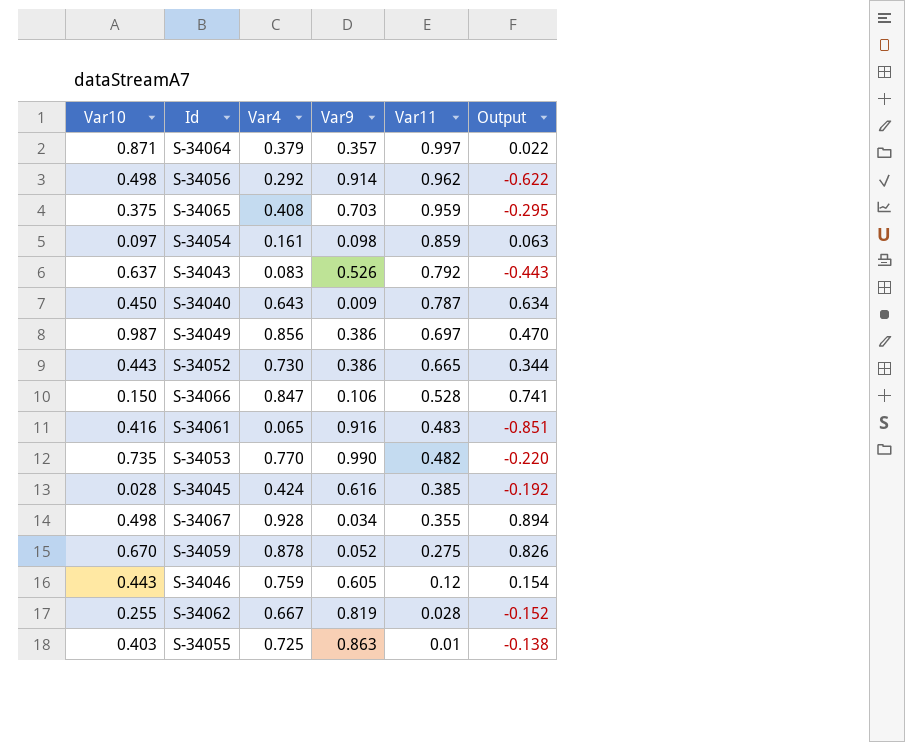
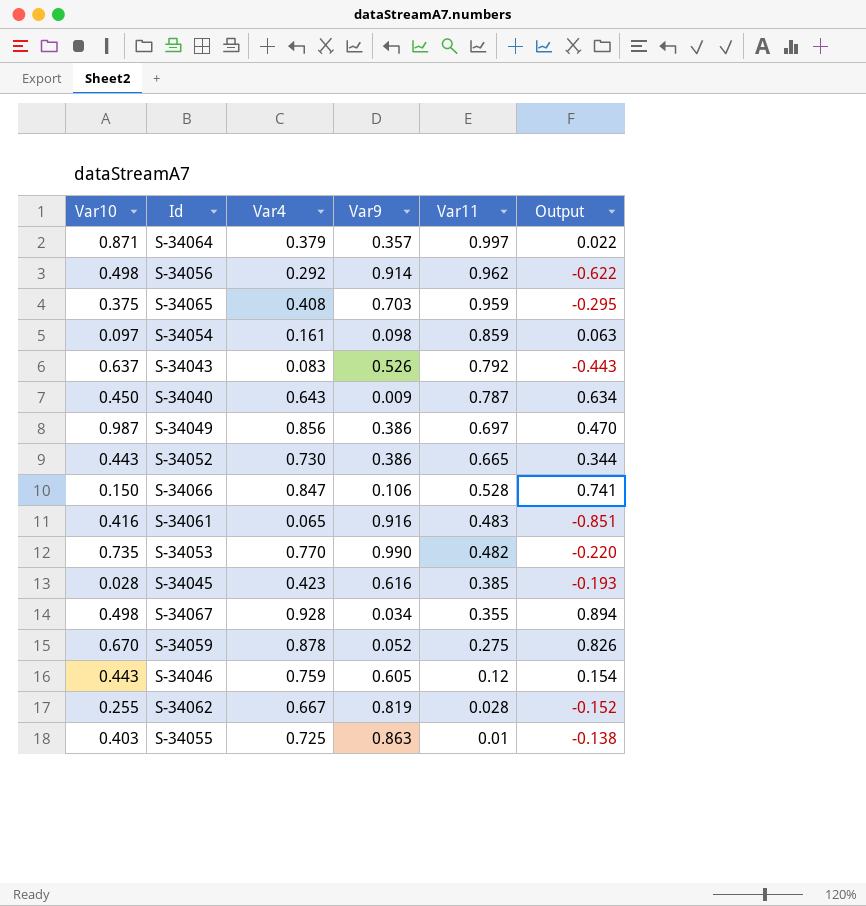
S-34045 | Var4: 0.424 -> 0.423
S-34045 | Output: -0.192 -> -0.193

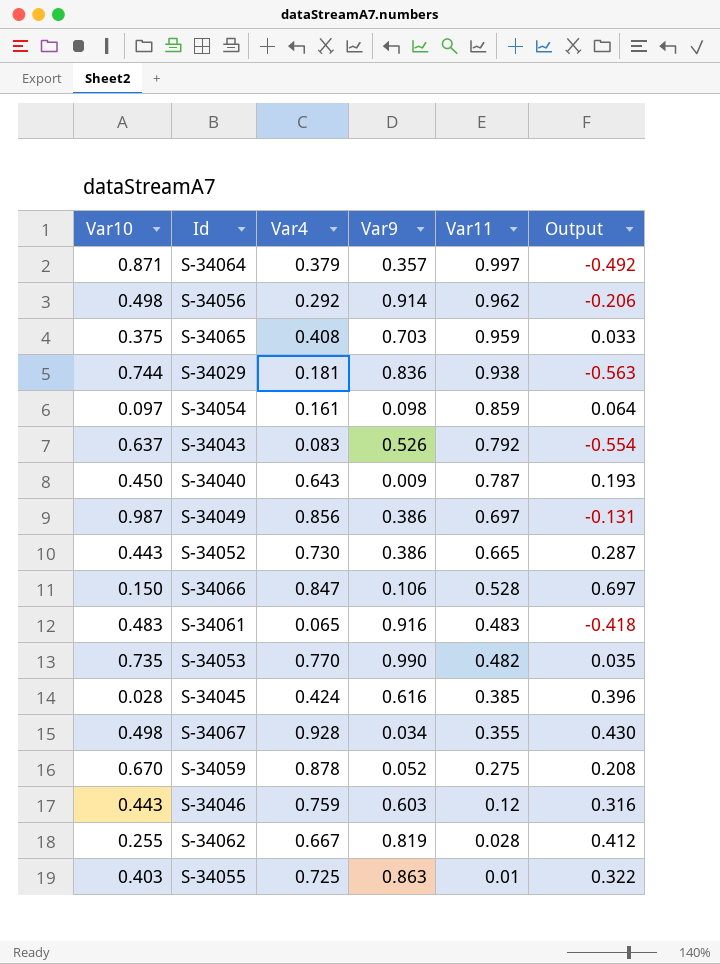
column Output | formula: [Var4] - [Var9] -> [Var4] - [Var10]
row S-34029: none -> 0.744 | 0.181 | 0.836 | 0.938 | -0.563
S-34061 | Var10: 0.416 -> 0.483
S-34045 | Var4: 0.423 -> 0.424
S-34046 | Var9: 0.605 -> 0.603

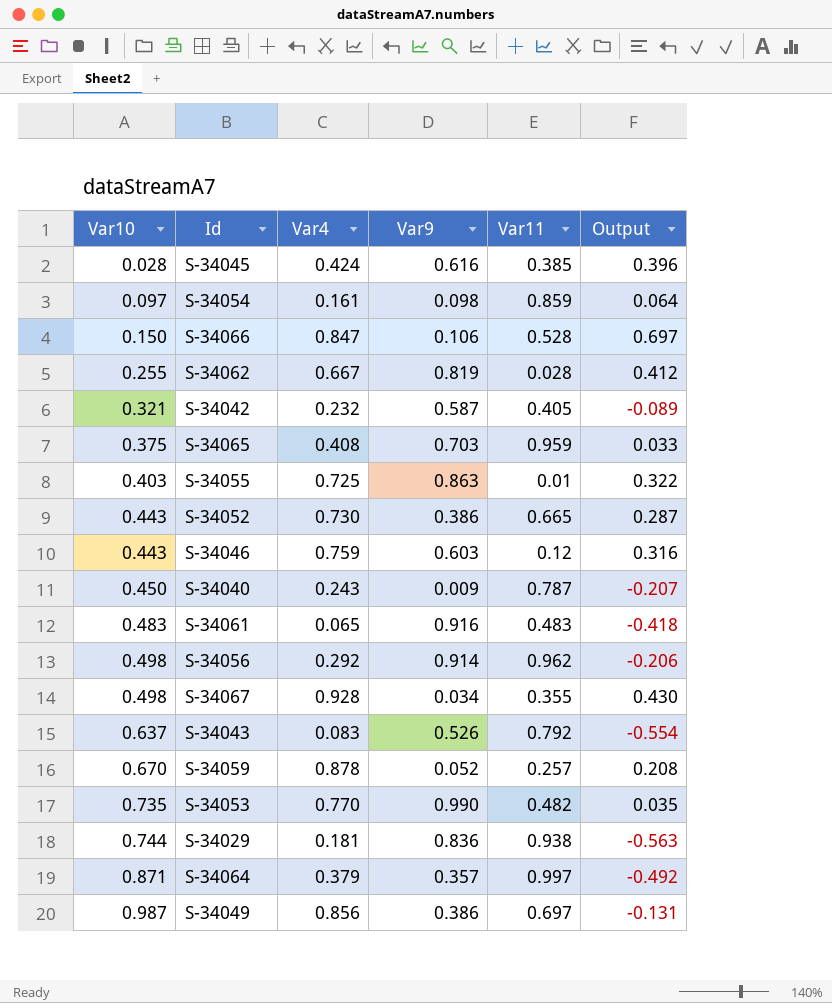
row order: Var11 descending -> Var10 ascending
row S-34042: none -> 0.321 | 0.232 | 0.587 | 0.405 | -0.089
S-34040 | Var4: 0.643 -> 0.243
S-34040 | Output: 0.193 -> -0.207
S-34059 | Var11: 0.275 -> 0.257

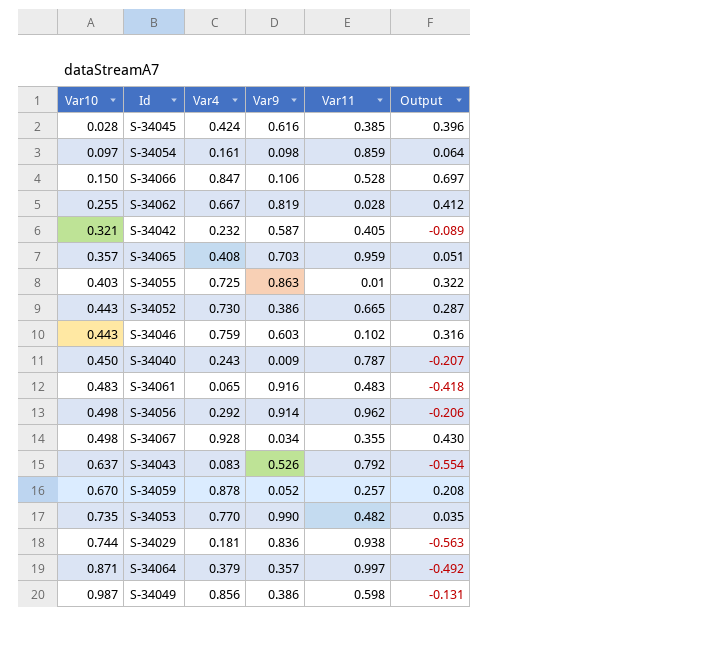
S-34065 | Var10: 0.375 -> 0.357
S-34065 | Output: 0.033 -> 0.051
S-34046 | Var11: 0.12 -> 0.102
S-34049 | Var11: 0.697 -> 0.598

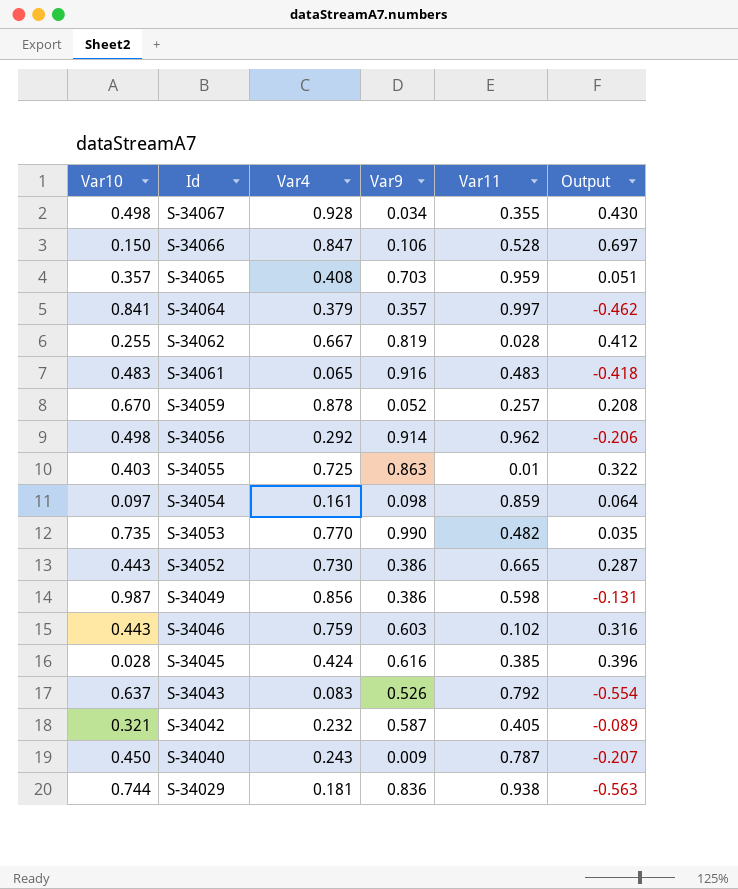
row order: Var10 ascending -> Id descending
S-34064 | Var10: 0.871 -> 0.841
S-34064 | Output: -0.492 -> -0.462

